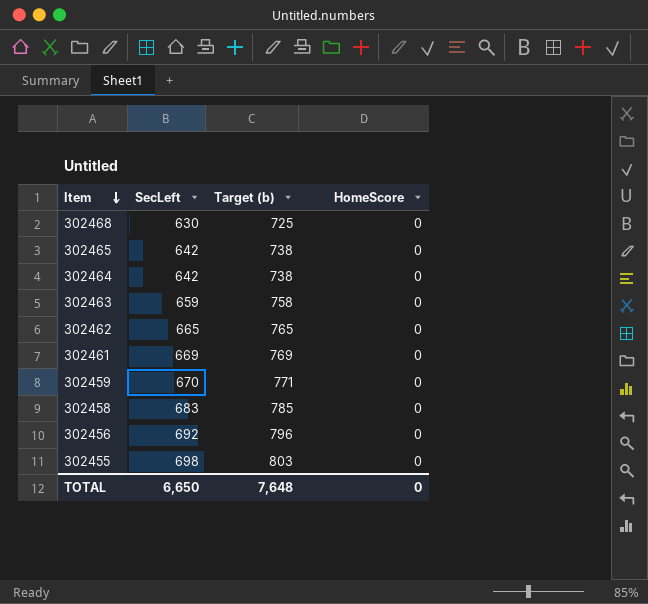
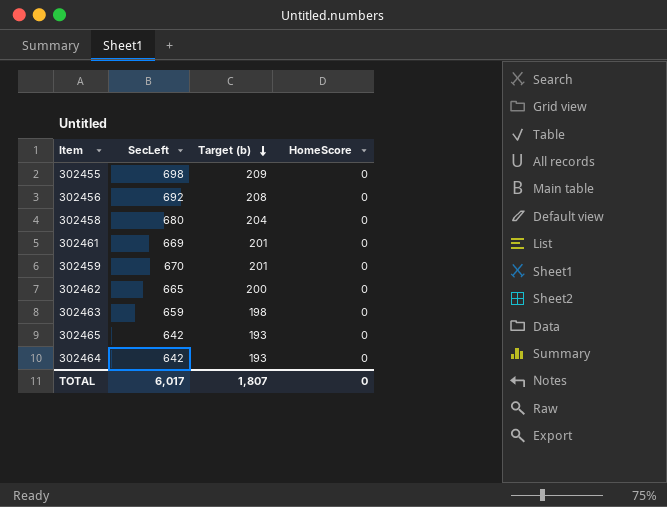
row order: Item descending -> Target (b) descending
column Target (b) | formula: [SecLeft] * 1.15 -> [SecLeft] * 0.3
row 302468: 630 | 725 | 0 -> none
302458 | SecLeft: 683 -> 680
TOTAL | SecLeft: 6,650 -> 6,017
TOTAL | Target (b): 7,648 -> 1,807

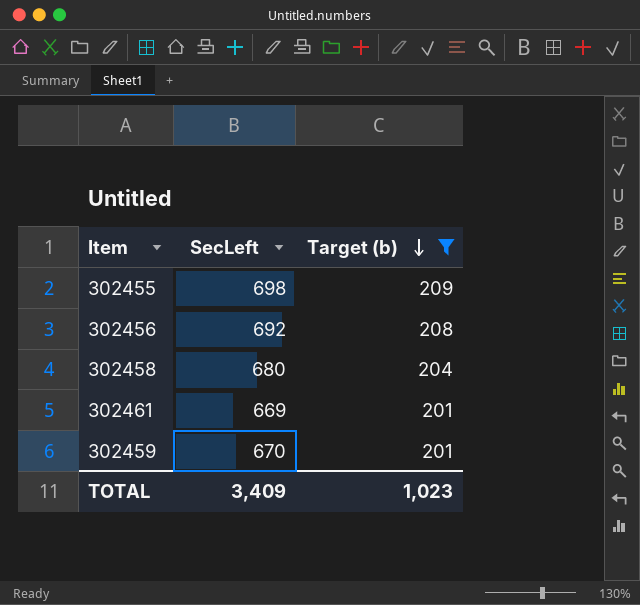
filter: none -> Target (b) >= 201
column HomeScore | position: 4 -> none
TOTAL | SecLeft: 6,017 -> 3,409
TOTAL | Target (b): 1,807 -> 1,023

